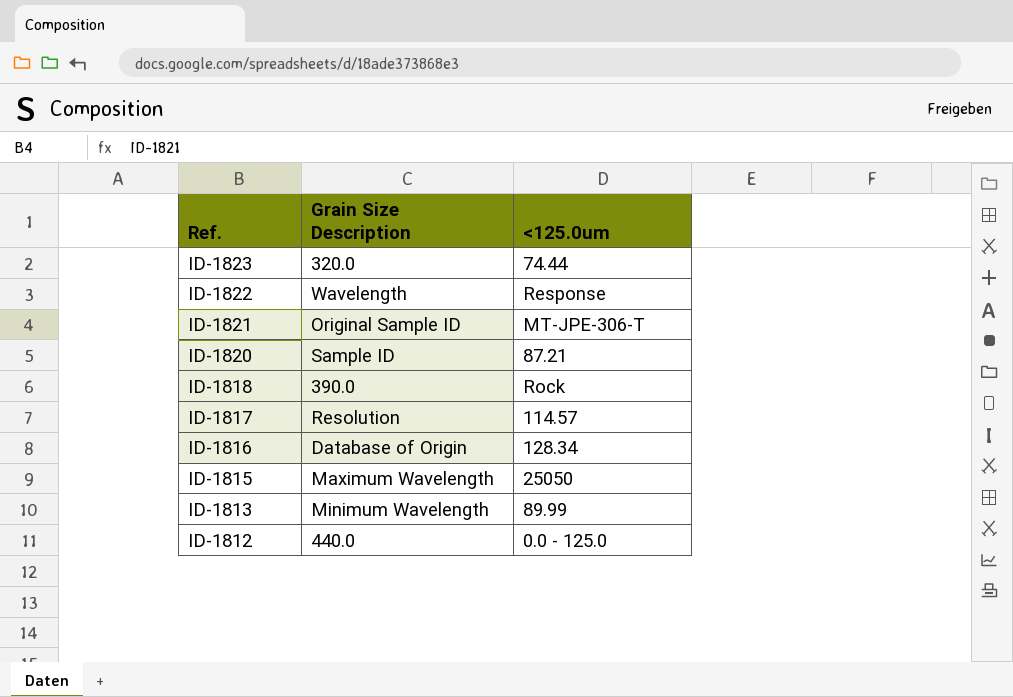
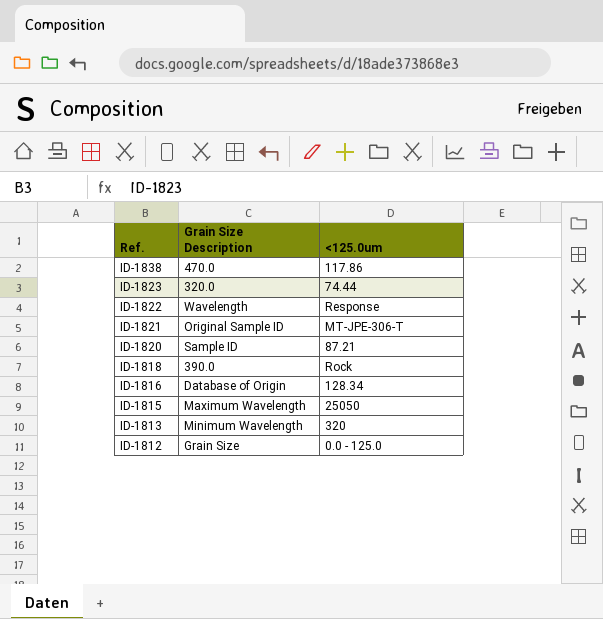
row ID-1817: Resolution | 114.57 -> none
row ID-1838: none -> 470.0 | 117.86
ID-1813 | <125.0um: 89.99 -> 320
ID-1812 | Grain Size Description: 440.0 -> Grain Size

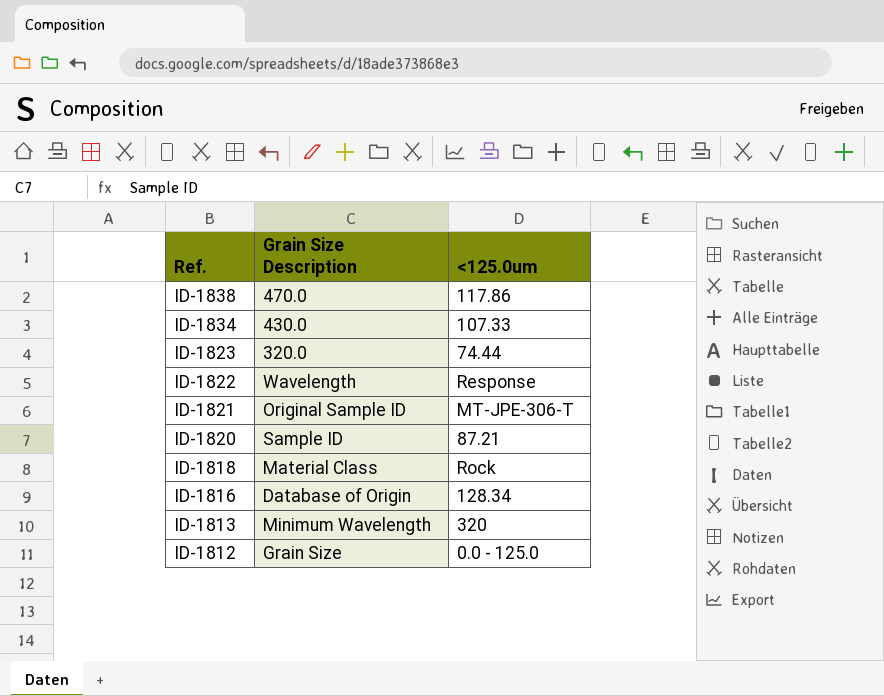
row ID-1815: Maximum Wavelength | 25050 -> none
row ID-1834: none -> 430.0 | 107.33
ID-1818 | Grain Size Description: 390.0 -> Material Class

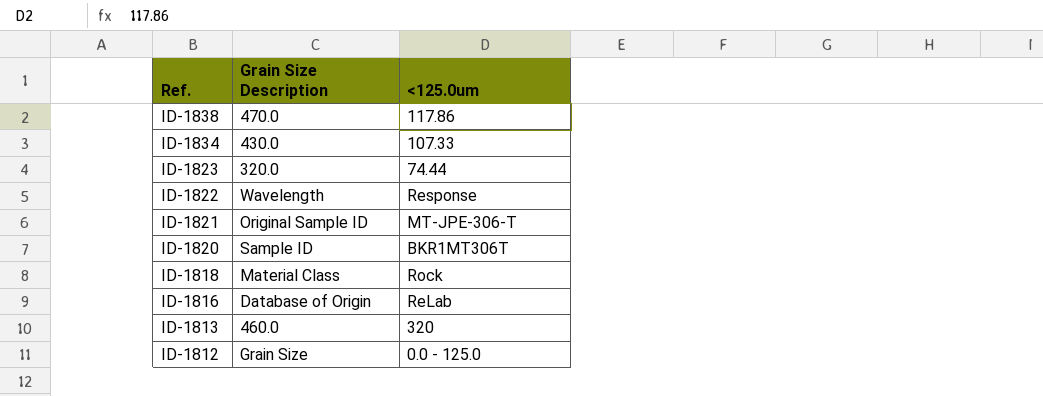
ID-1820 | <125.0um: 87.21 -> BKR1MT306T
ID-1816 | <125.0um: 128.34 -> ReLab
ID-1813 | Grain Size Description: Minimum Wavelength -> 460.0

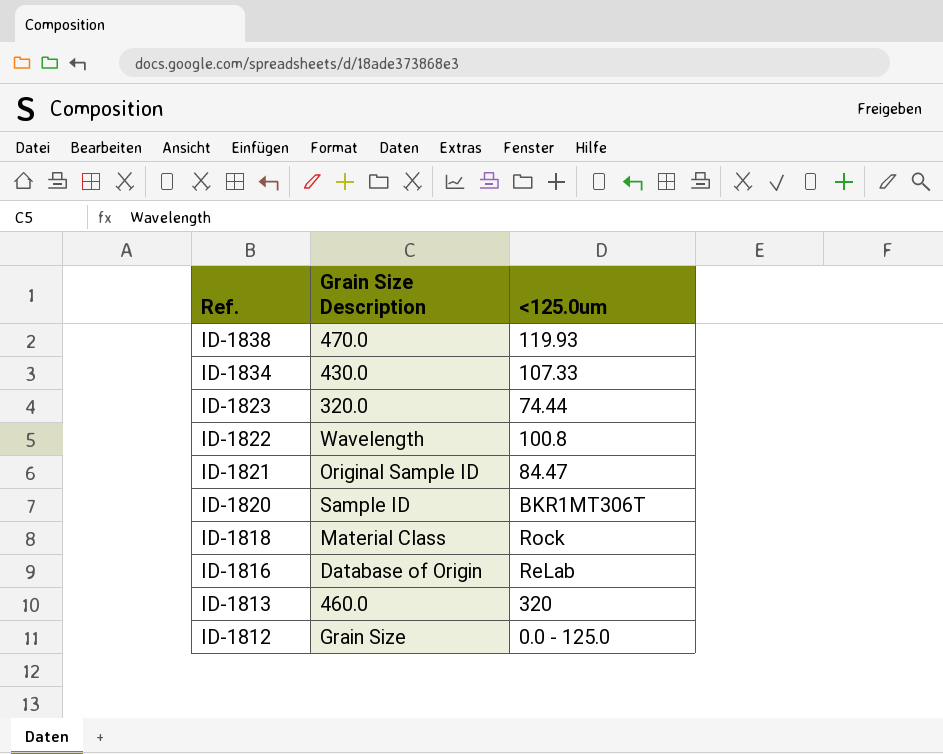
ID-1838 | <125.0um: 117.86 -> 119.93
ID-1822 | <125.0um: Response -> 100.8
ID-1821 | <125.0um: MT-JPE-306-T -> 84.47

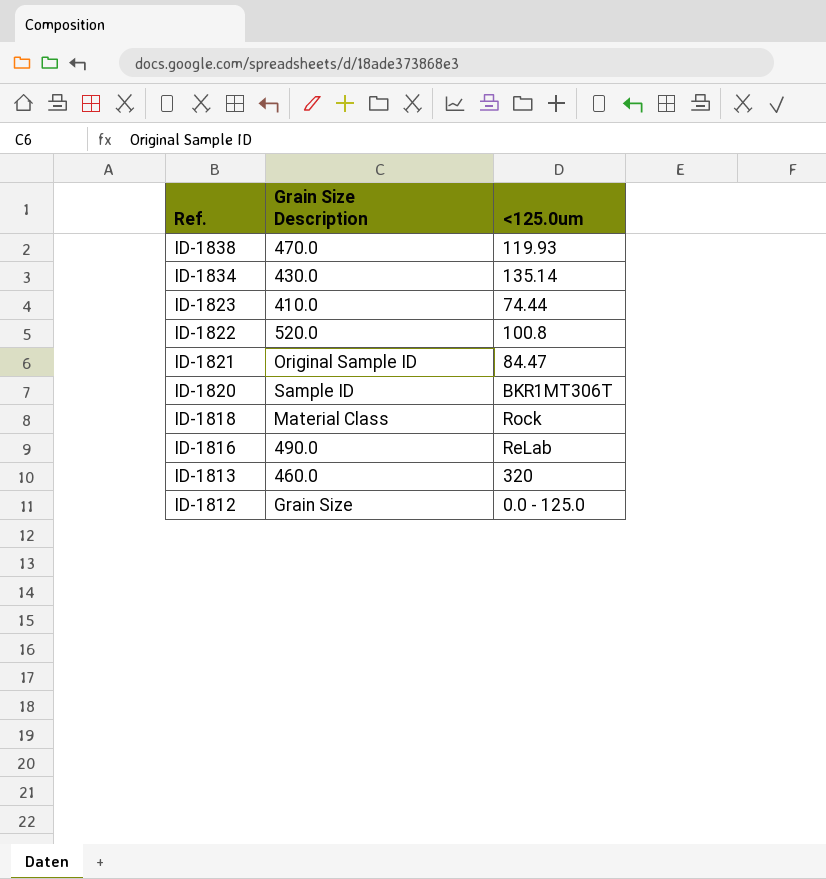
ID-1834 | <125.0um: 107.33 -> 135.14
ID-1823 | Grain Size Description: 320.0 -> 410.0
ID-1822 | Grain Size Description: Wavelength -> 520.0
ID-1816 | Grain Size Description: Database of Origin -> 490.0

